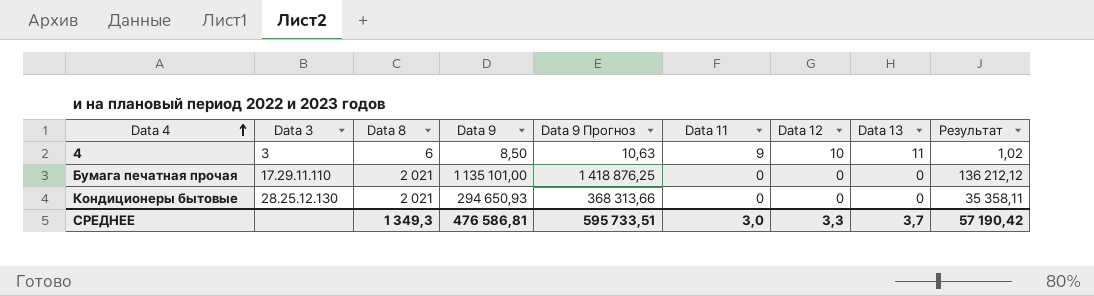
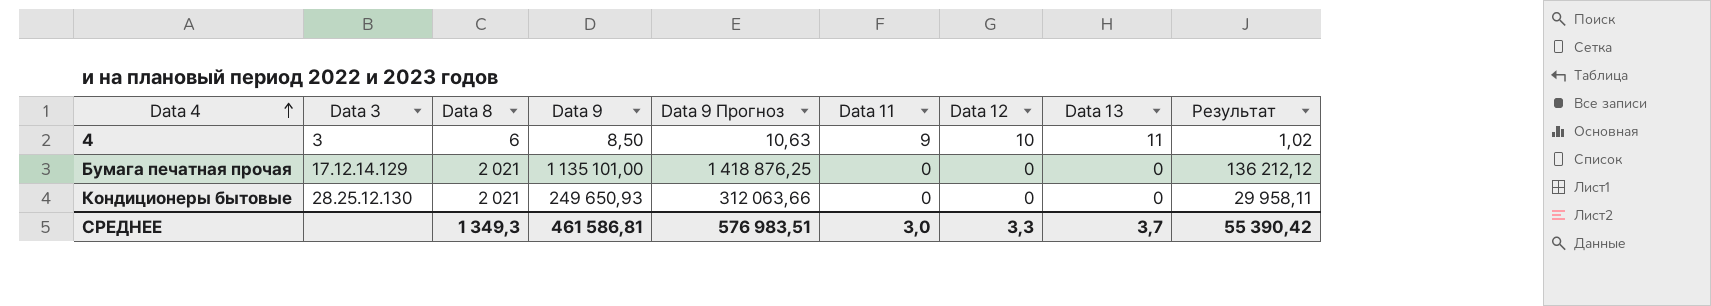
Бумага печатная прочая | Data 3: 17.29.11.110 -> 17.12.14.129
Кондиционеры бытовые | Data 9: 294 650,93 -> 249 650,93
Кондиционеры бытовые | Data 9 Прогноз: 368 313,66 -> 312 063,66
Кондиционеры бытовые | Результат: 35 358,11 -> 29 958,11
СРЕДНЕЕ | Data 9: 476 586,81 -> 461 586,81
СРЕДНЕЕ | Data 9 Прогноз: 595 733,51 -> 576 983,51
СРЕДНЕЕ | Результат: 57 190,42 -> 55 390,42

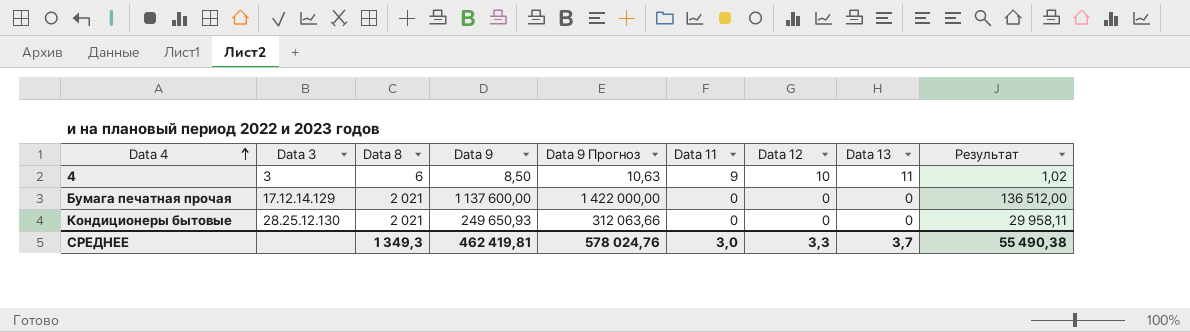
Бумага печатная прочая | Data 9: 1 135 101,00 -> 1 137 600,00
Бумага печатная прочая | Data 9 Прогноз: 1 418 876,25 -> 1 422 000,00
Бумага печатная прочая | Результат: 136 212,12 -> 136 512,00
СРЕДНЕЕ | Data 9: 461 586,81 -> 462 419,81
СРЕДНЕЕ | Data 9 Прогноз: 576 983,51 -> 578 024,76
СРЕДНЕЕ | Результат: 55 390,42 -> 55 490,38

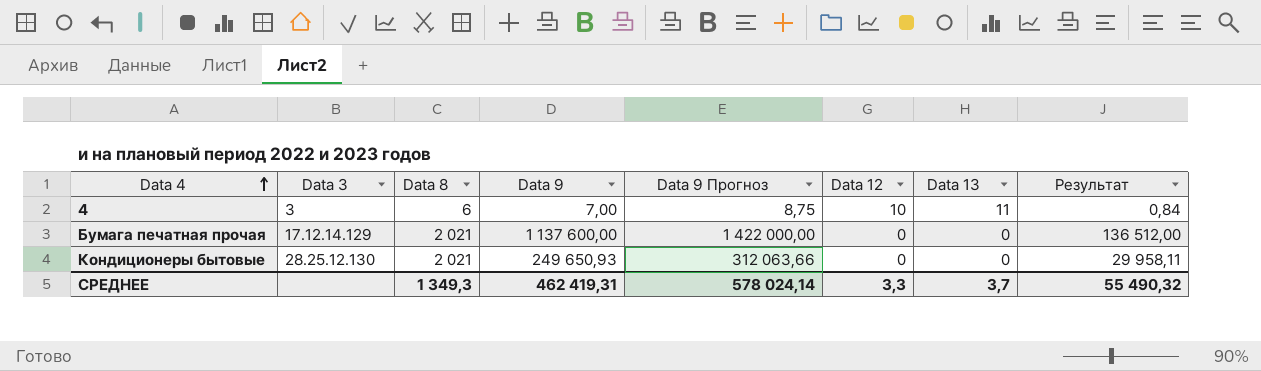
column Data 11 | position: 6 -> none
4 | Data 9: 8,50 -> 7,00
4 | Data 9 Прогноз: 10,63 -> 8,75
4 | Результат: 1,02 -> 0,84
СРЕДНЕЕ | Data 9: 462 419,81 -> 462 419,31
СРЕДНЕЕ | Data 9 Прогноз: 578 024,76 -> 578 024,14
СРЕДНЕЕ | Результат: 55 490,38 -> 55 490,32

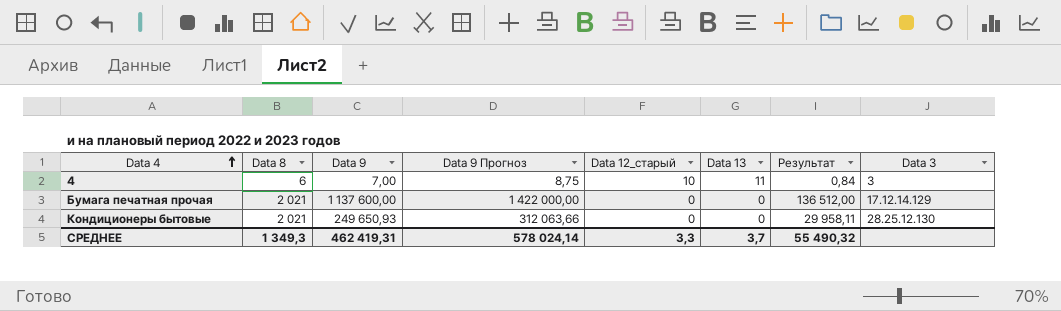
column name: Data 12 -> Data 12_старый
column Data 3 | position: 2 -> 8

